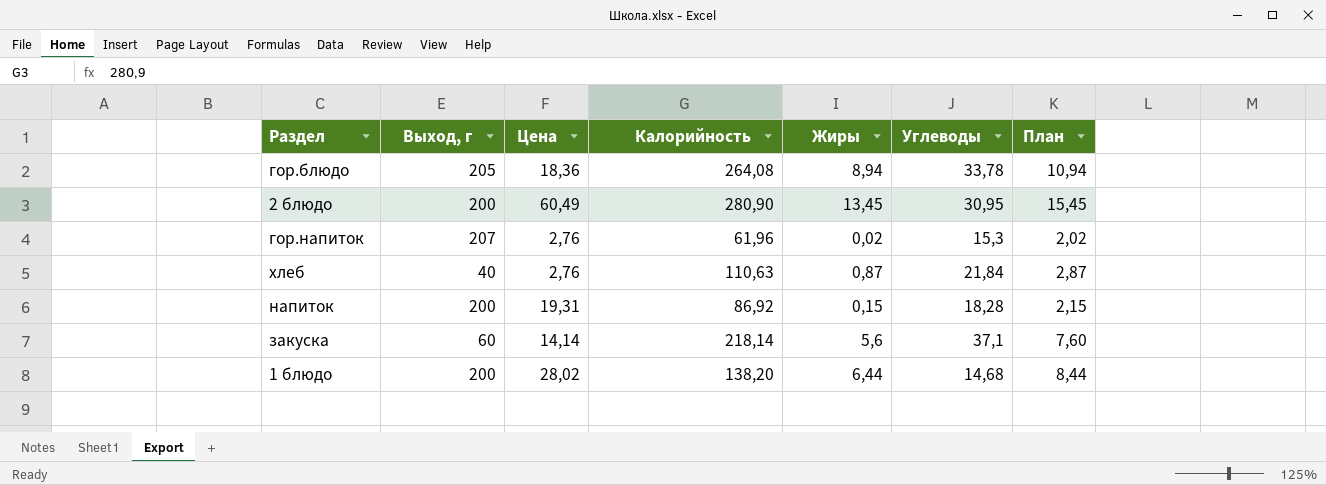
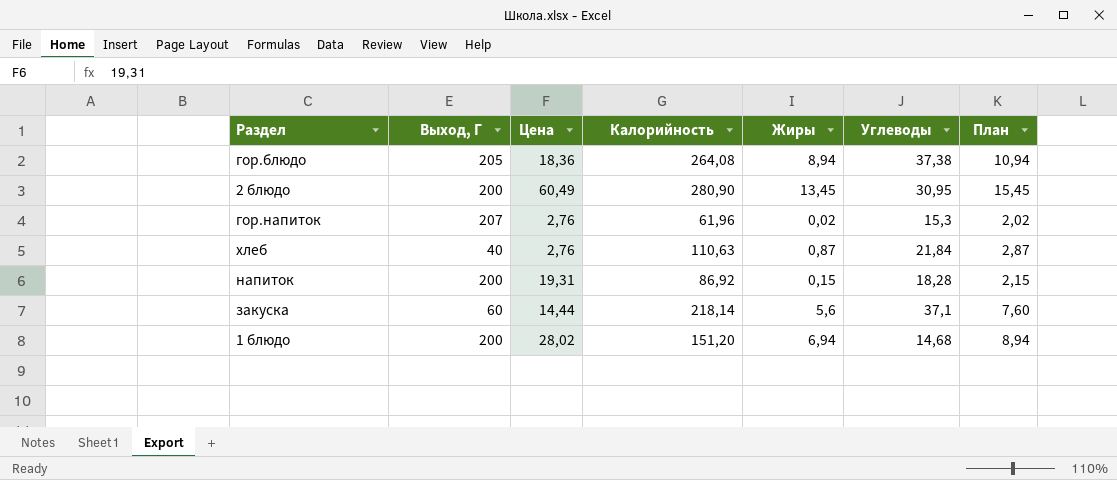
column name: Выход, г -> Выход, Г
гор.блюдо | Углеводы: 33,78 -> 37,38
закуска | Цена: 14,14 -> 14,44
1 блюдо | Калорийность: 138,20 -> 151,20
1 блюдо | Жиры: 6,44 -> 6,94
1 блюдо | План: 8,44 -> 8,94

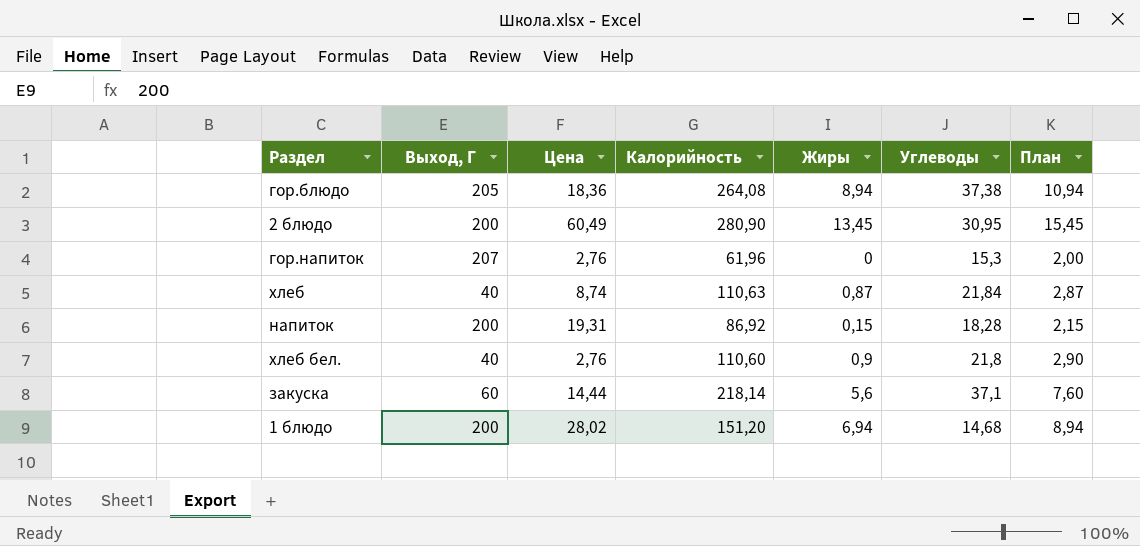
гор.напиток | Жиры: 0,02 -> 0
гор.напиток | План: 2,02 -> 2,00
хлеб | Цена: 2,76 -> 8,74
row хлеб бел.: none -> 40 | 2,76 | 110,60 | 0,9 | 21,8 | 2,90

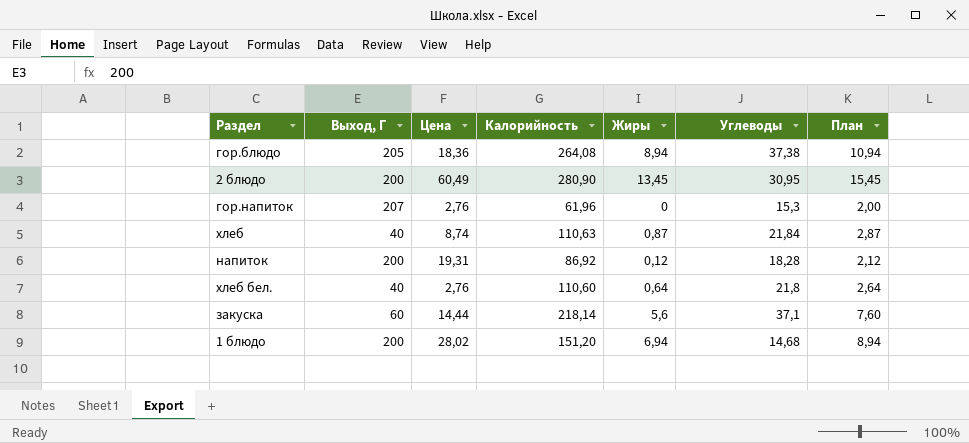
напиток | Жиры: 0,15 -> 0,12
напиток | План: 2,15 -> 2,12
хлеб бел. | Жиры: 0,9 -> 0,64
хлеб бел. | План: 2,90 -> 2,64

